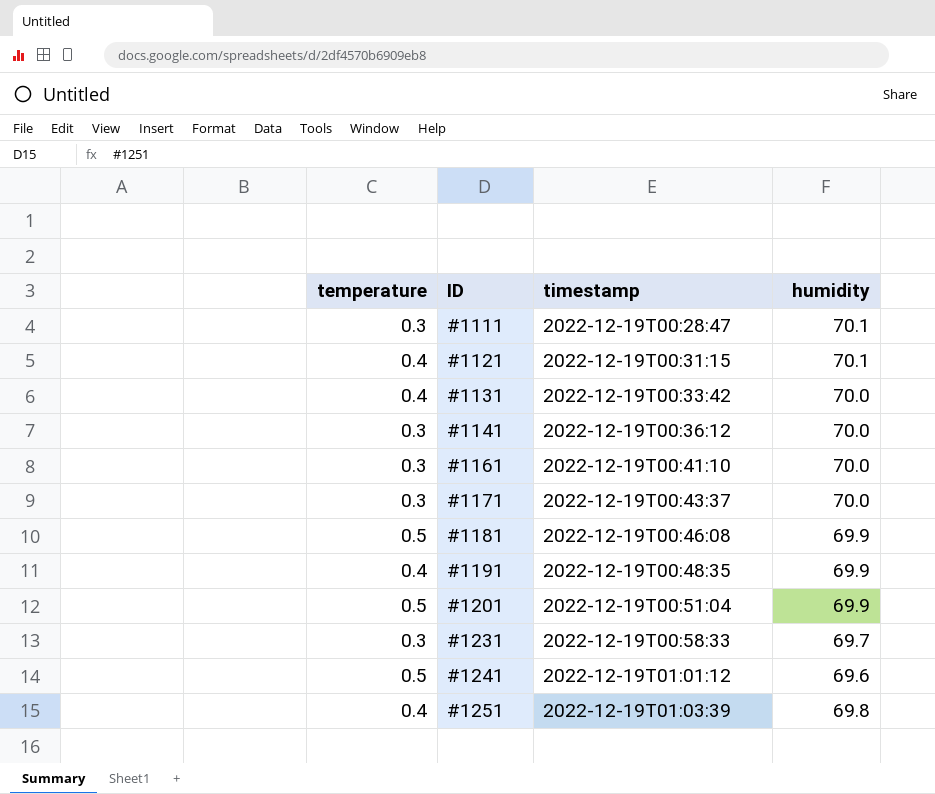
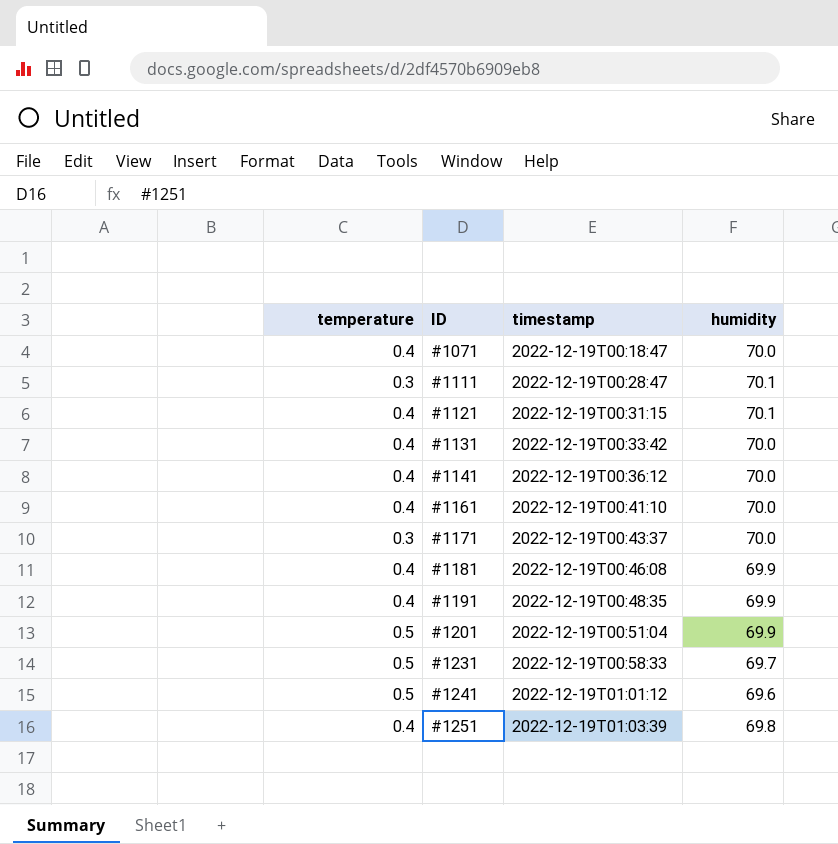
row #1071: none -> 0.4 | 2022-12-19T00:18:47 | 70.0
#1141 | temperature: 0.3 -> 0.4
#1161 | temperature: 0.3 -> 0.4
#1181 | temperature: 0.5 -> 0.4
#1231 | temperature: 0.3 -> 0.5

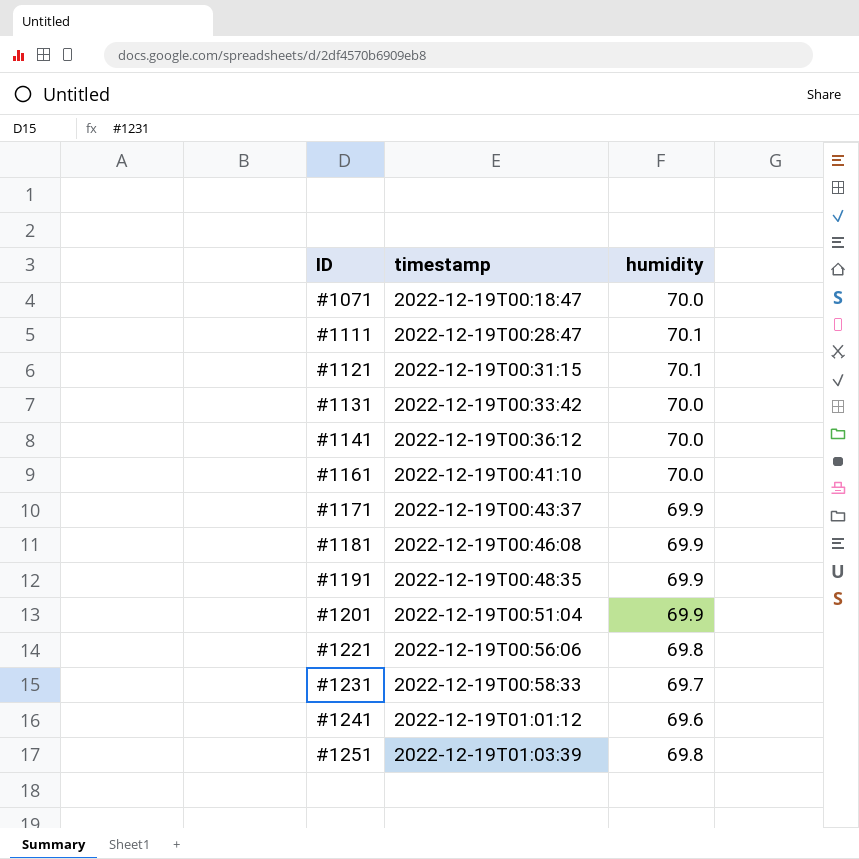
column temperature | position: 1 -> none
#1171 | humidity: 70.0 -> 69.9
row #1221: none -> 2022-12-19T00:56:06 | 69.8

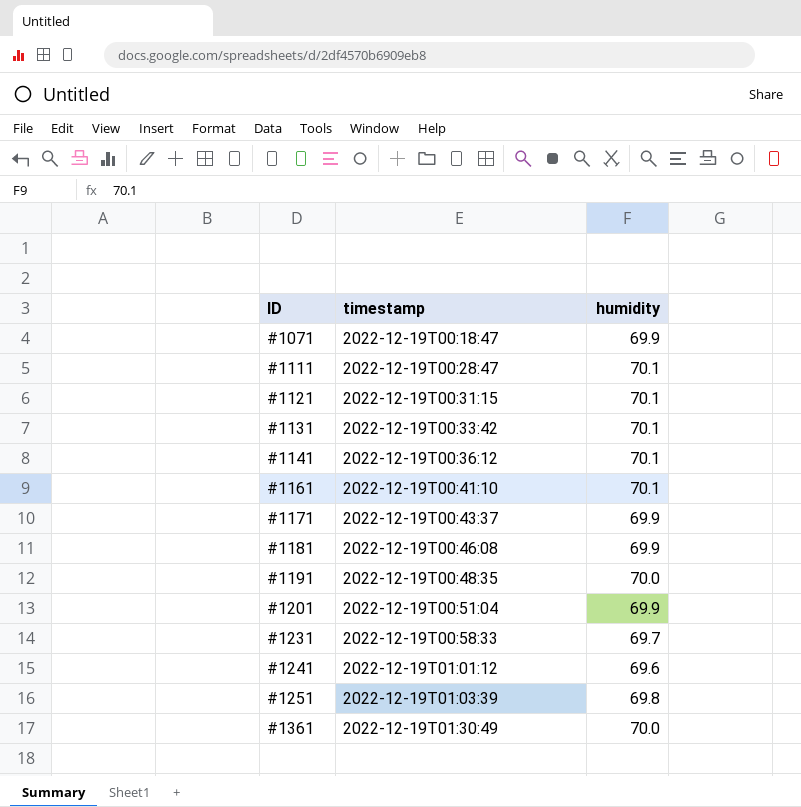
row #1221: 2022-12-19T00:56:06 | 69.8 -> none
#1071 | humidity: 70.0 -> 69.9
#1131 | humidity: 70.0 -> 70.1
#1141 | humidity: 70.0 -> 70.1
#1161 | humidity: 70.0 -> 70.1
#1191 | humidity: 69.9 -> 70.0
row #1361: none -> 2022-12-19T01:30:49 | 70.0

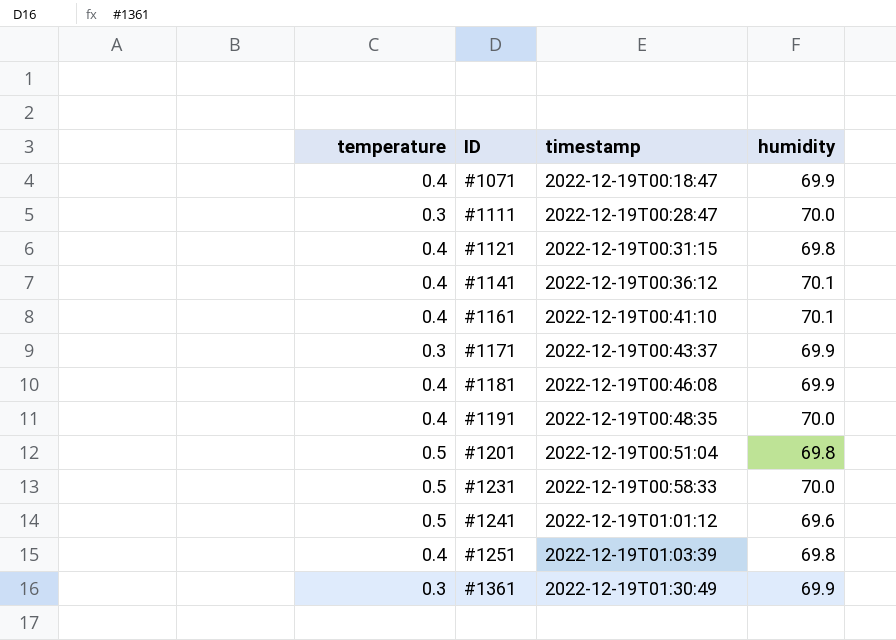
column temperature | position: none -> 1
row #1131: 2022-12-19T00:33:42 | 70.1 -> none
#1111 | humidity: 70.1 -> 70.0
#1121 | humidity: 70.1 -> 69.8
#1201 | humidity: 69.9 -> 69.8
#1231 | humidity: 69.7 -> 70.0
#1361 | humidity: 70.0 -> 69.9

